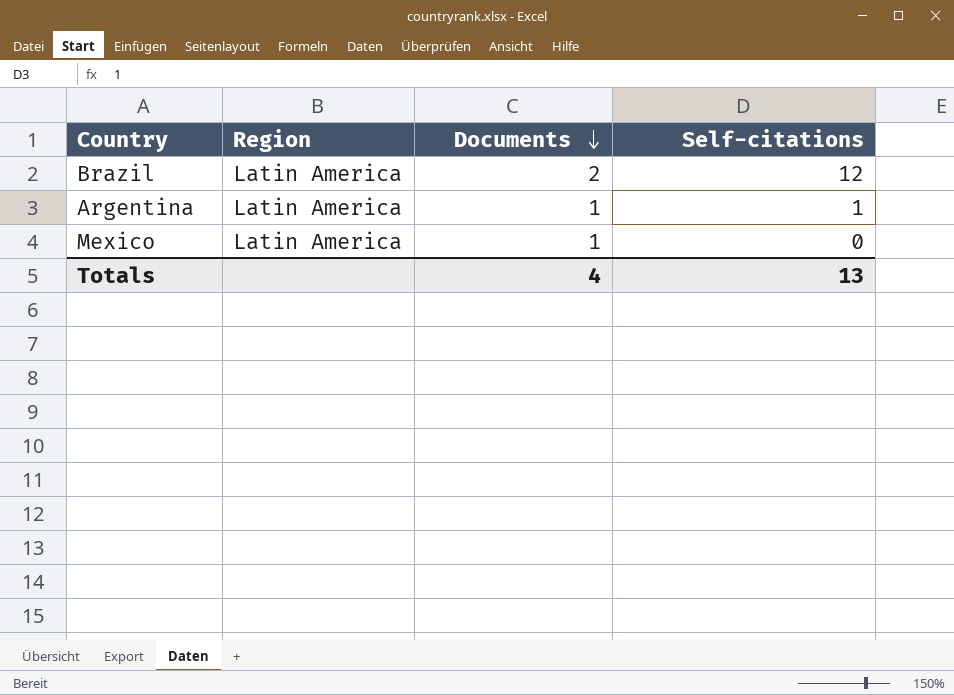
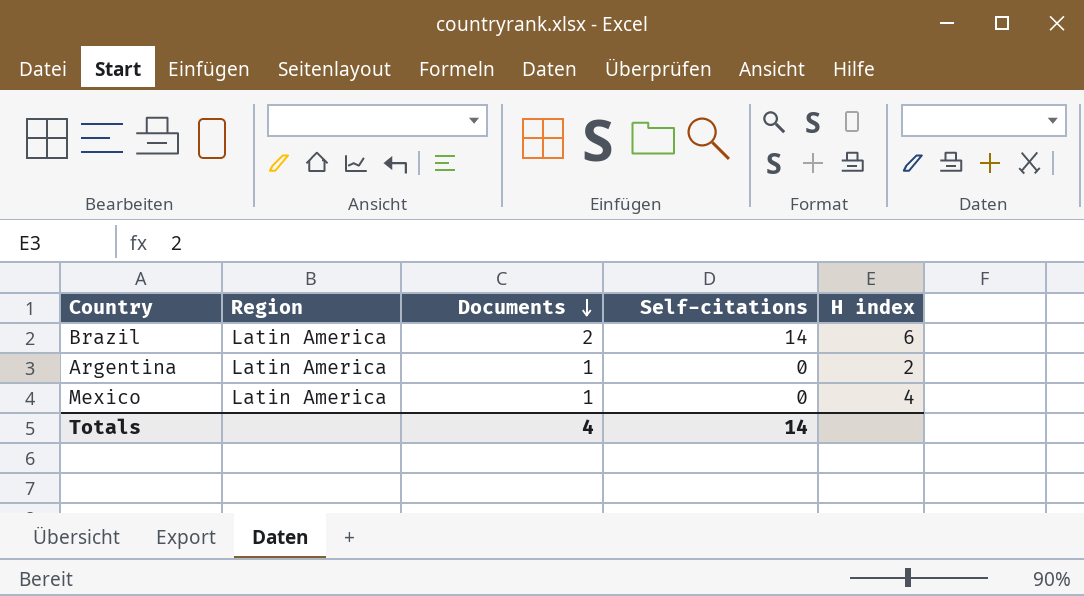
column H index | position: none -> 5
Brazil | Self-citations: 12 -> 14
Argentina | Self-citations: 1 -> 0
Totals | Self-citations: 13 -> 14

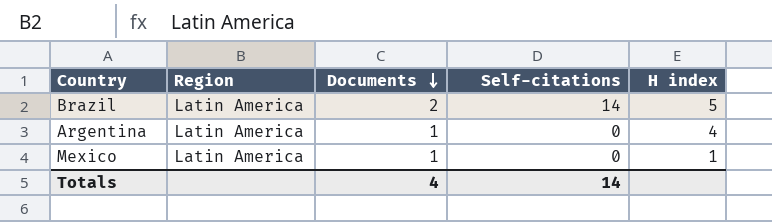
Brazil | H index: 6 -> 5
Argentina | H index: 2 -> 4
Mexico | H index: 4 -> 1

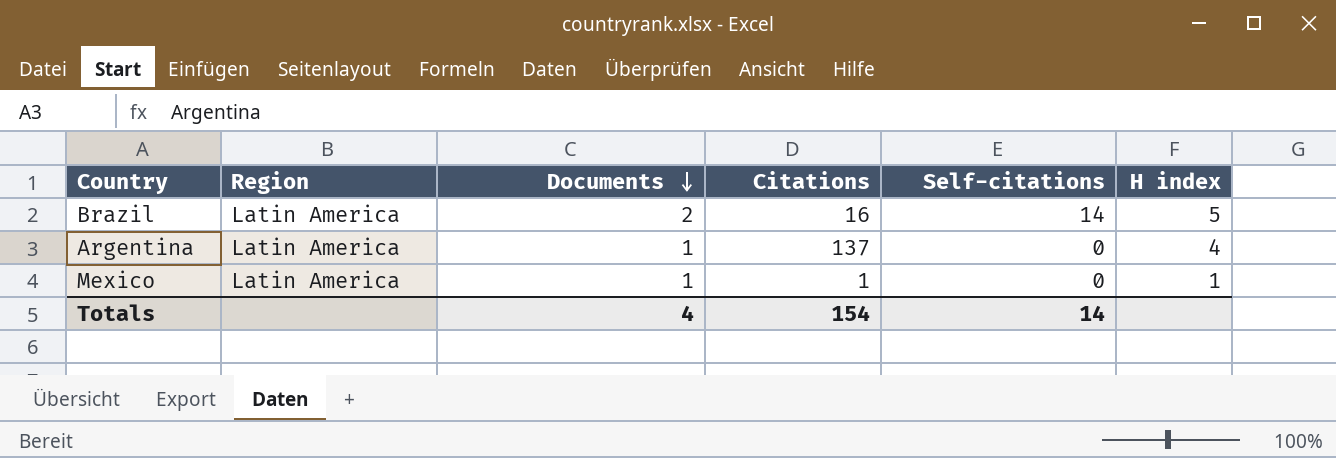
column Citations | position: none -> 4

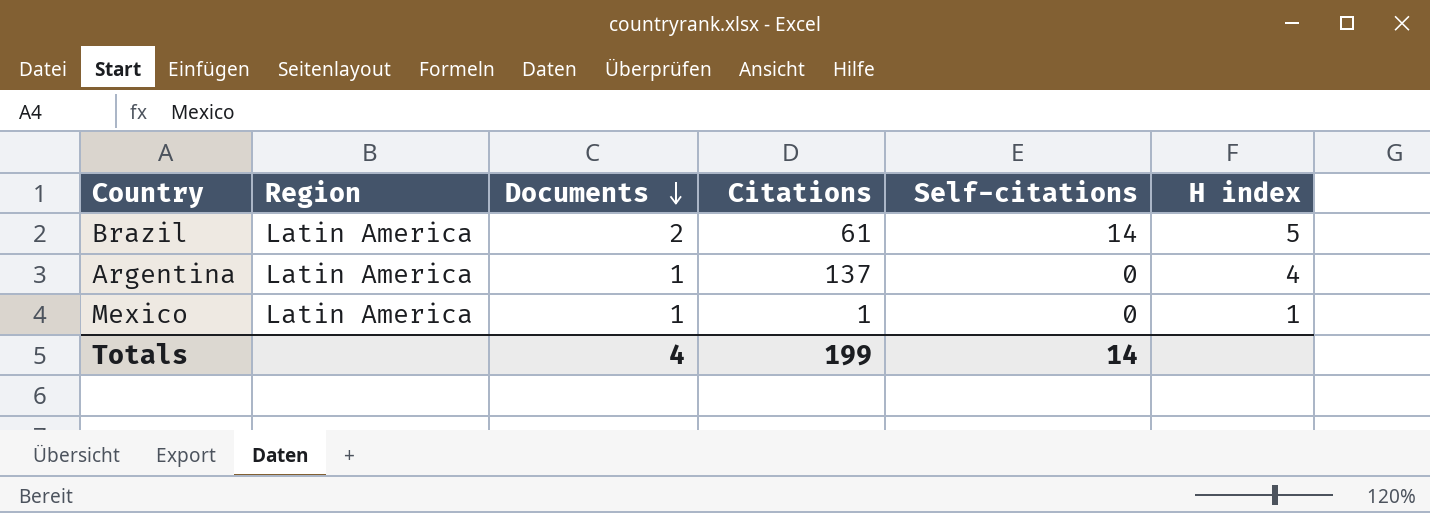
Brazil | Citations: 16 -> 61
Totals | Citations: 154 -> 199

